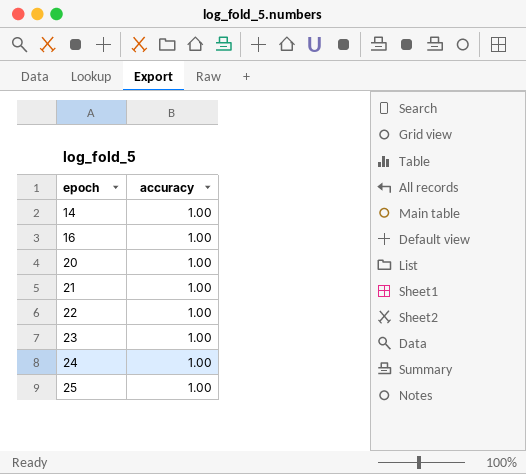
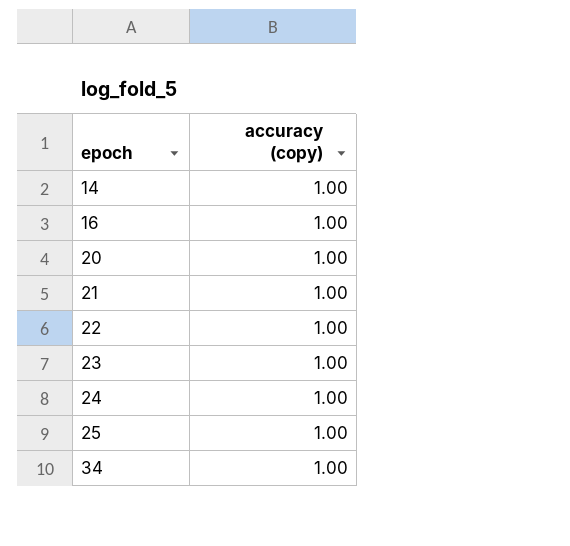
column name: accuracy -> accuracy (copy)
row 34: none -> 1.00

